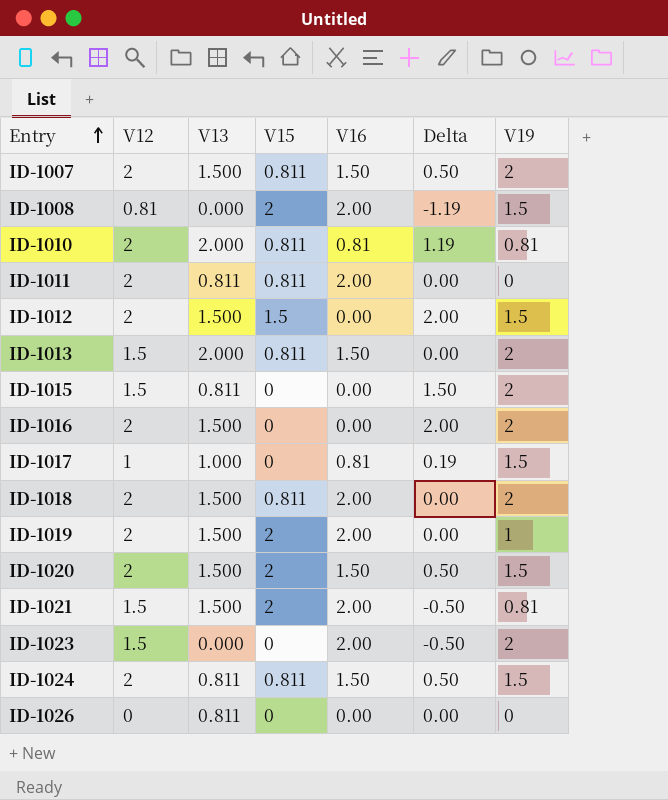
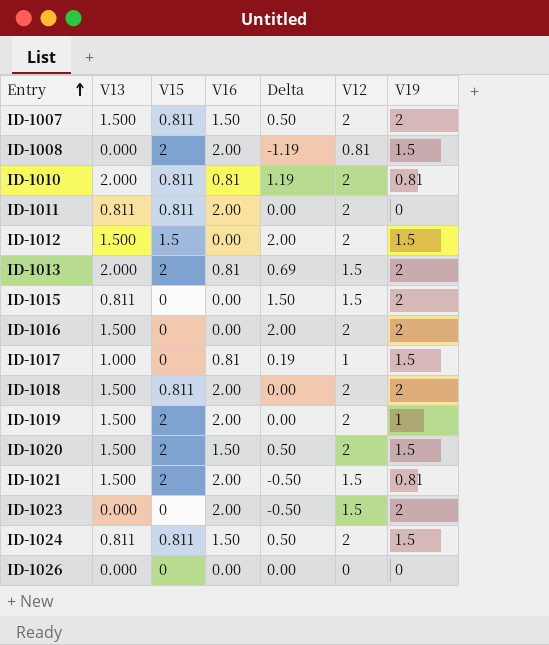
column V12 | position: 2 -> 6
ID-1013 | V15: 0.811 -> 2
ID-1013 | V16: 1.50 -> 0.81
ID-1013 | Delta: 0.00 -> 0.69
ID-1026 | V13: 0.811 -> 0.000

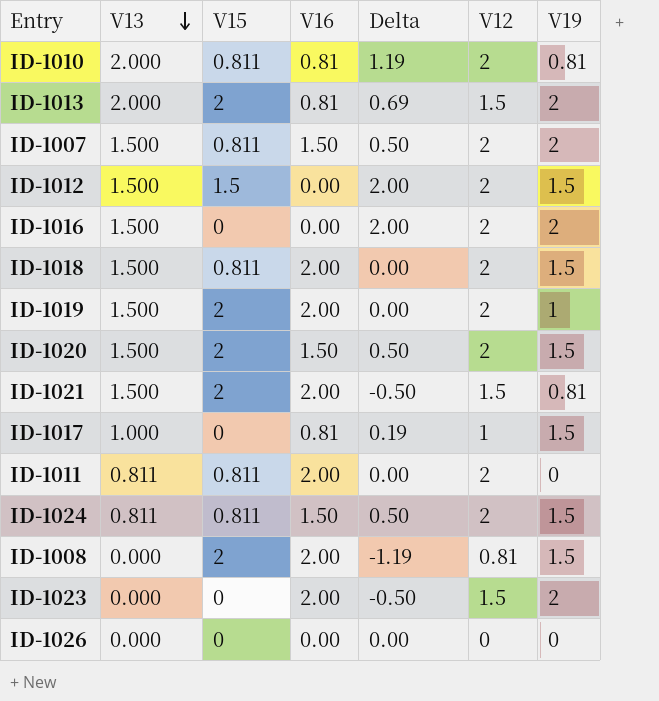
row order: Entry ascending -> V13 descending
row ID-1015: 0.811 | 0 | 0.00 | 1.50 | 1.5 | 2 -> none
ID-1018 | V19: 2 -> 1.5

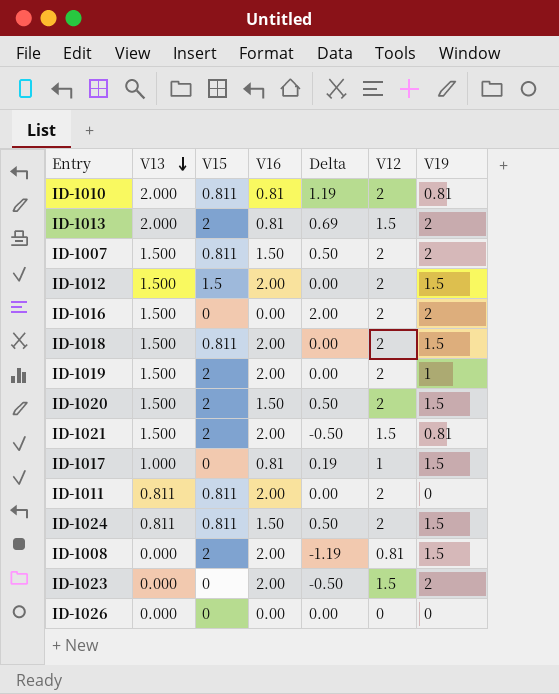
ID-1012 | V16: 0.00 -> 2.00
ID-1012 | Delta: 2.00 -> 0.00

